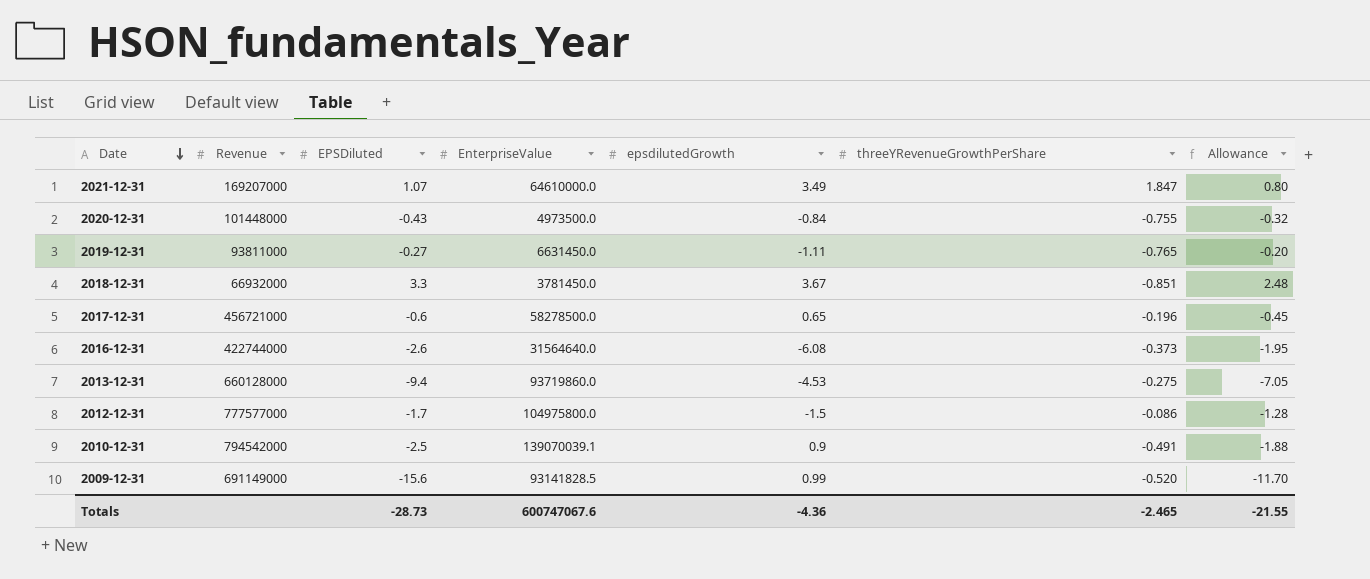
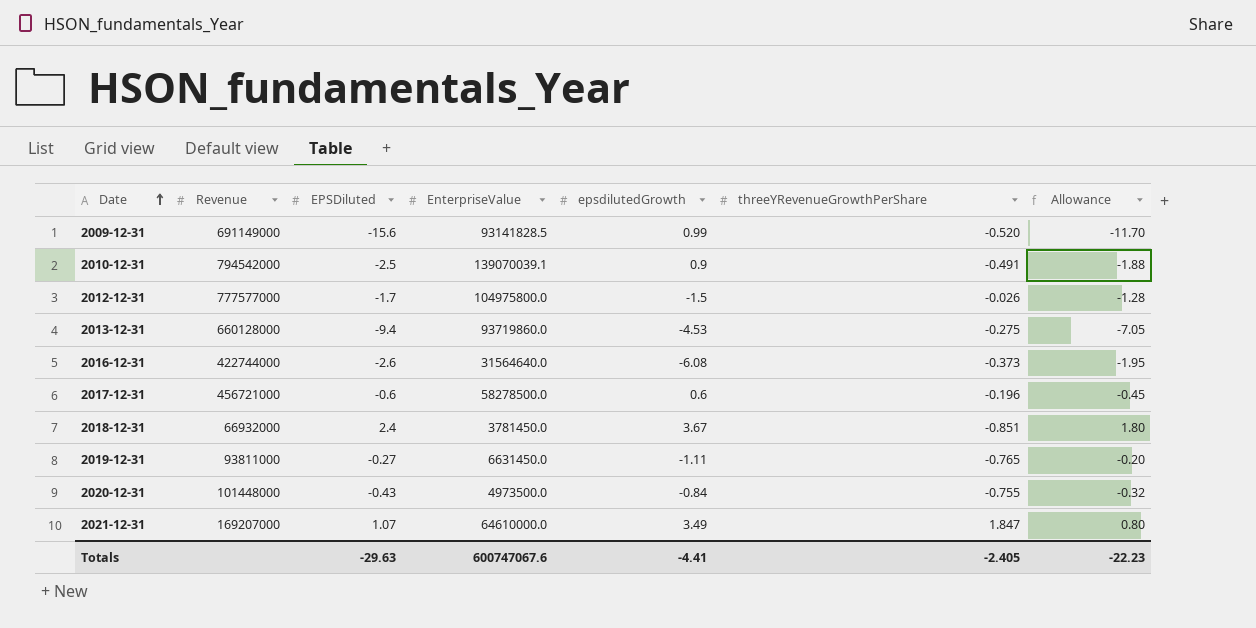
row order: Date descending -> Date ascending
2012-12-31 | threeYRevenueGrowthPerShare: -0.086 -> -0.026
2017-12-31 | epsdilutedGrowth: 0.65 -> 0.6
2018-12-31 | EPSDiluted: 3.3 -> 2.4
2018-12-31 | Allowance: 2.48 -> 1.80
Totals | EPSDiluted: -28.73 -> -29.63
Totals | epsdilutedGrowth: -4.36 -> -4.41
Totals | threeYRevenueGrowthPerShare: -2.465 -> -2.405
Totals | Allowance: -21.55 -> -22.23

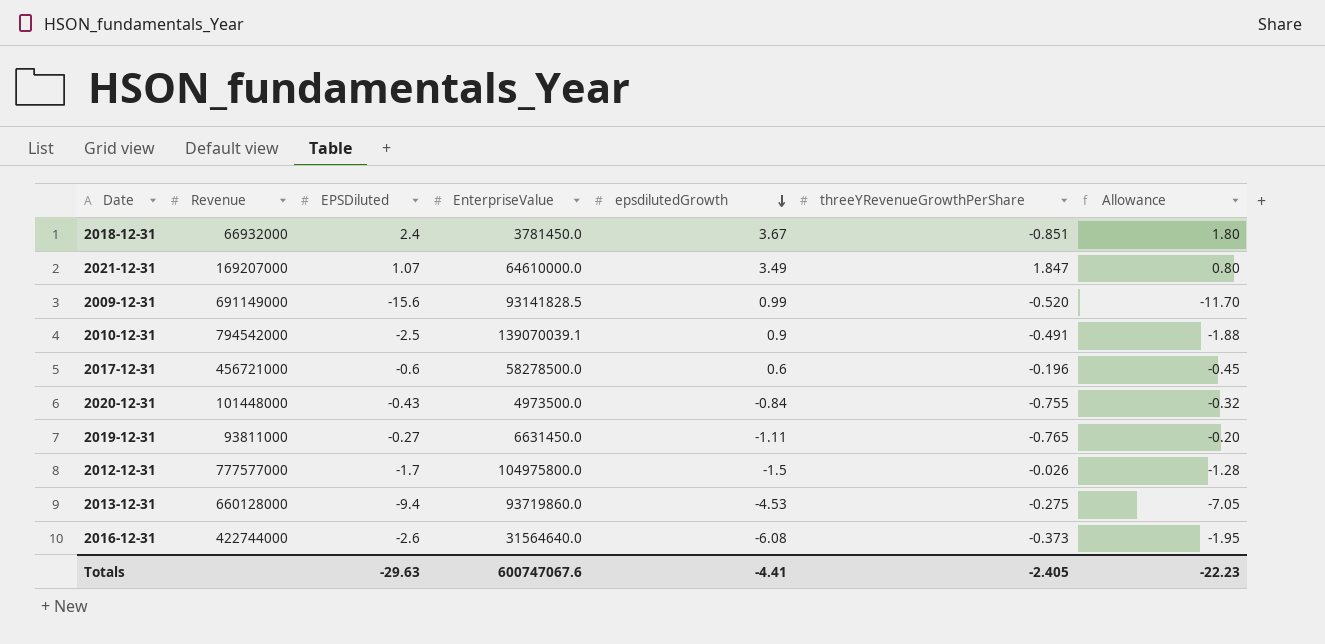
row order: Date ascending -> epsdilutedGrowth descending

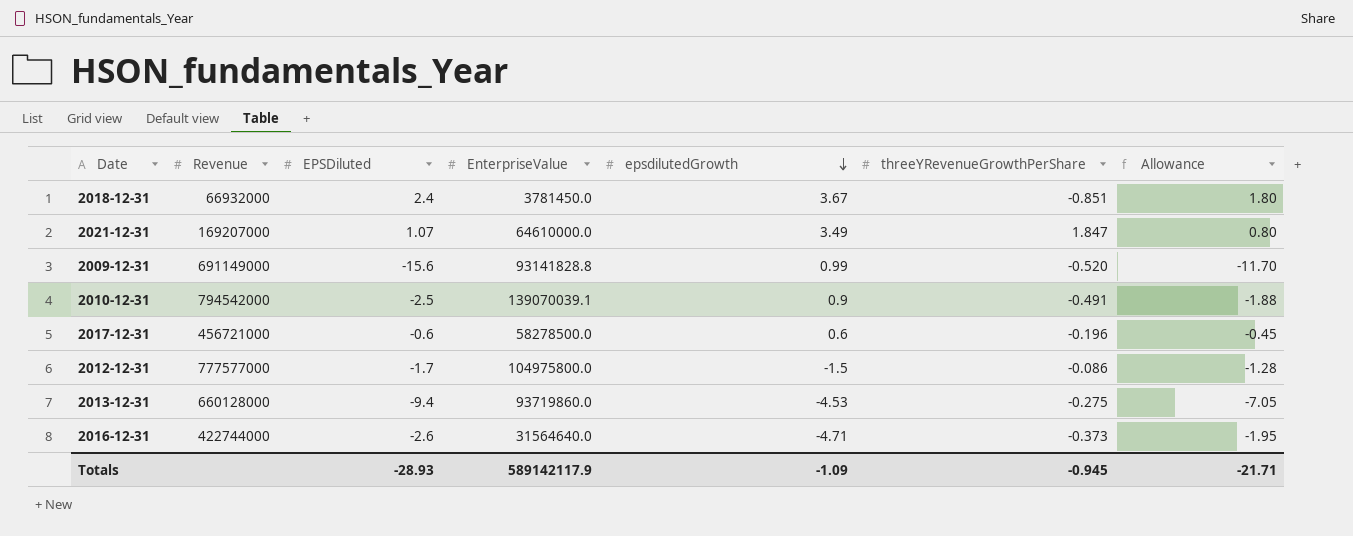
row 2020-12-31: 101448000 | -0.43 | 4973500.0 | -0.84 | -0.755 | -0.32 -> none
row 2019-12-31: 93811000 | -0.27 | 6631450.0 | -1.11 | -0.765 | -0.20 -> none
2009-12-31 | EnterpriseValue: 93141828.5 -> 93141828.8
2012-12-31 | threeYRevenueGrowthPerShare: -0.026 -> -0.086
2016-12-31 | epsdilutedGrowth: -6.08 -> -4.71
Totals | EPSDiluted: -29.63 -> -28.93
Totals | EnterpriseValue: 600747067.6 -> 589142117.9
Totals | epsdilutedGrowth: -4.41 -> -1.09
Totals | threeYRevenueGrowthPerShare: -2.405 -> -0.945
Totals | Allowance: -22.23 -> -21.71

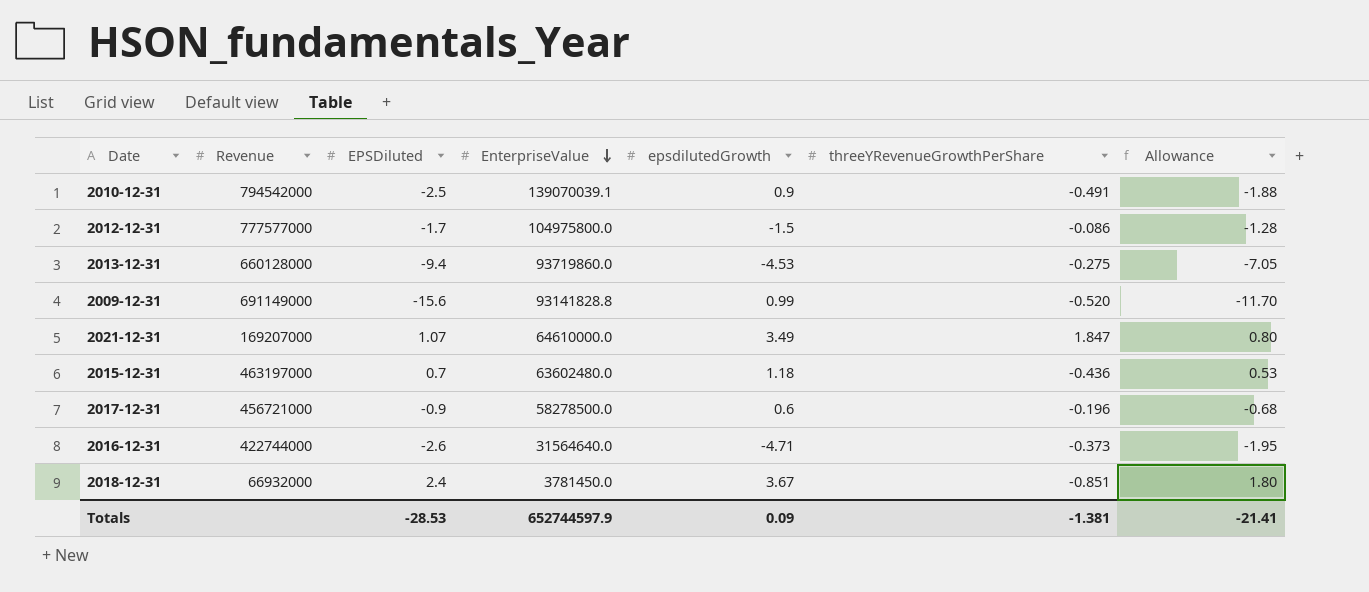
row order: epsdilutedGrowth descending -> EnterpriseValue descending
row 2015-12-31: none -> 463197000 | 0.7 | 63602480.0 | 1.18 | -0.436 | 0.53
2017-12-31 | EPSDiluted: -0.6 -> -0.9
2017-12-31 | Allowance: -0.45 -> -0.68
Totals | EPSDiluted: -28.93 -> -28.53
Totals | EnterpriseValue: 589142117.9 -> 652744597.9
Totals | epsdilutedGrowth: -1.09 -> 0.09
Totals | threeYRevenueGrowthPerShare: -0.945 -> -1.381
Totals | Allowance: -21.71 -> -21.41

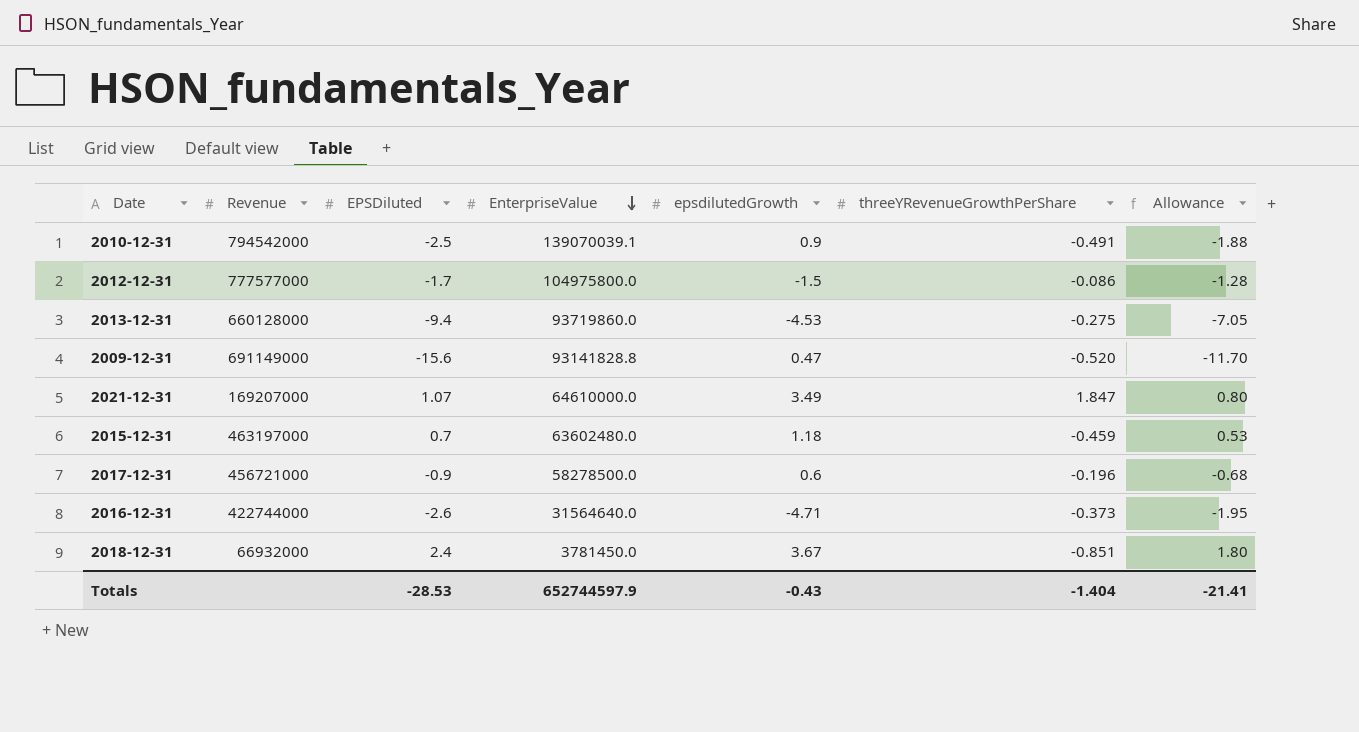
2009-12-31 | epsdilutedGrowth: 0.99 -> 0.47
2015-12-31 | threeYRevenueGrowthPerShare: -0.436 -> -0.459
Totals | epsdilutedGrowth: 0.09 -> -0.43
Totals | threeYRevenueGrowthPerShare: -1.381 -> -1.404

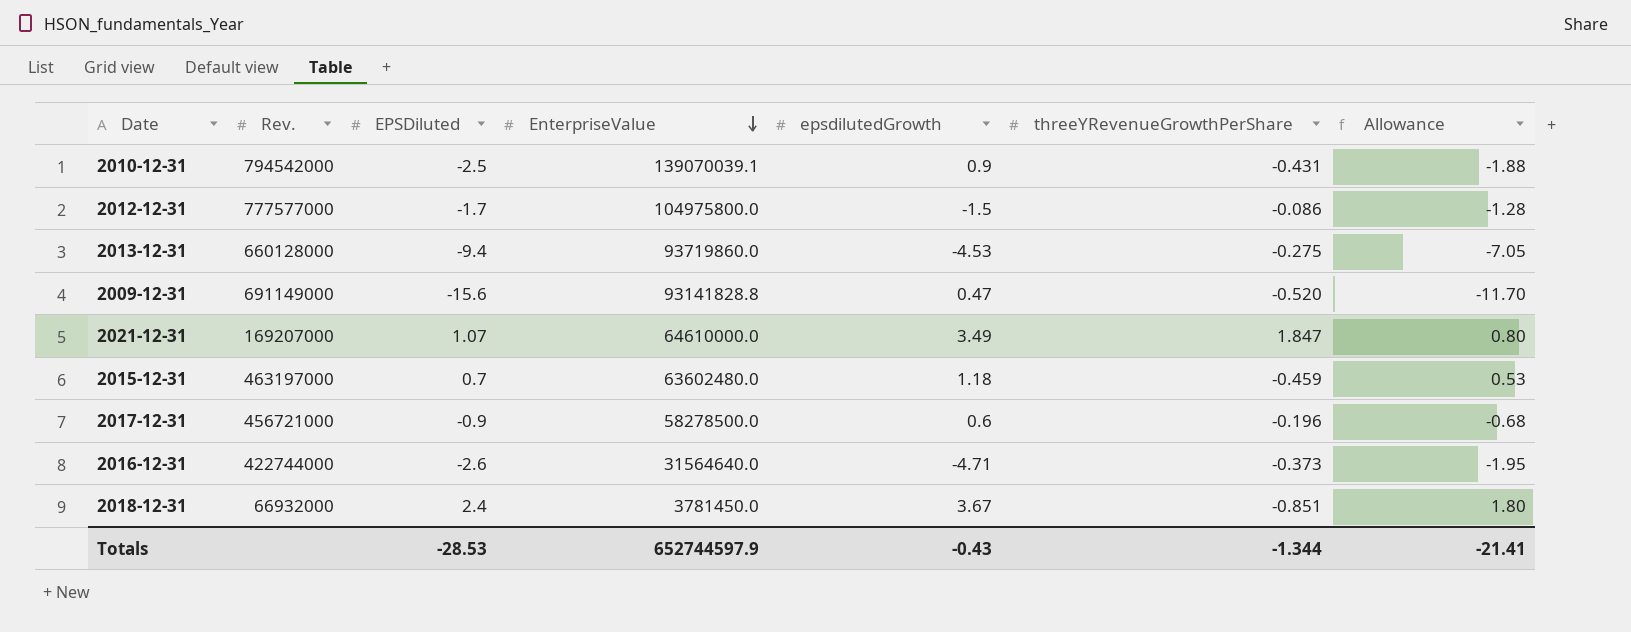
column name: Revenue -> Rev.
2010-12-31 | threeYRevenueGrowthPerShare: -0.491 -> -0.431
Totals | threeYRevenueGrowthPerShare: -1.404 -> -1.344

